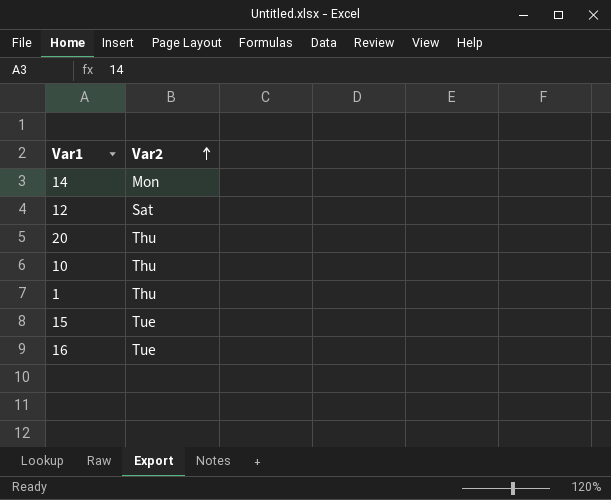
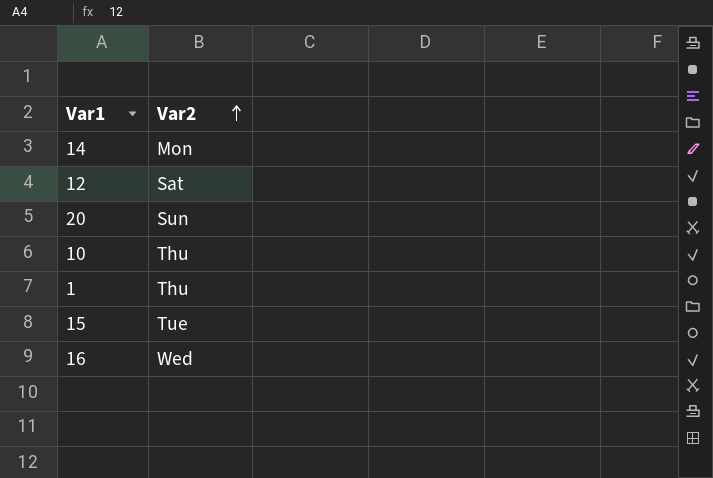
20 | Var2: Thu -> Sun
16 | Var2: Tue -> Wed

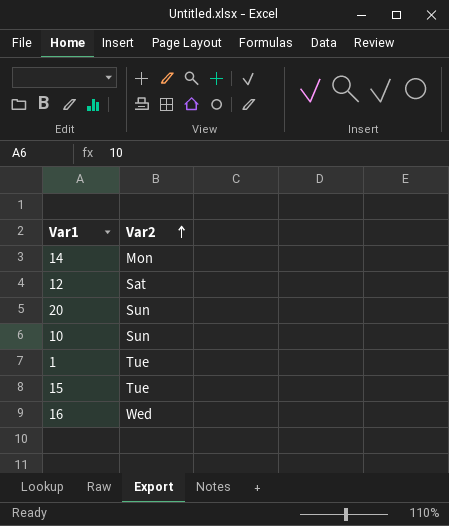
10 | Var2: Thu -> Sun
1 | Var2: Thu -> Tue

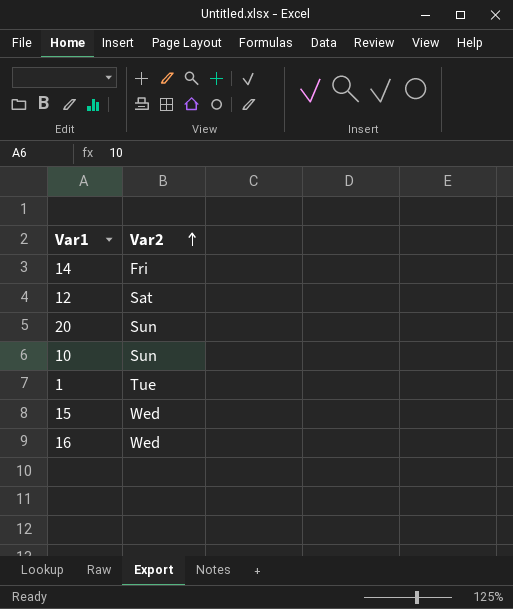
14 | Var2: Mon -> Fri
15 | Var2: Tue -> Wed

